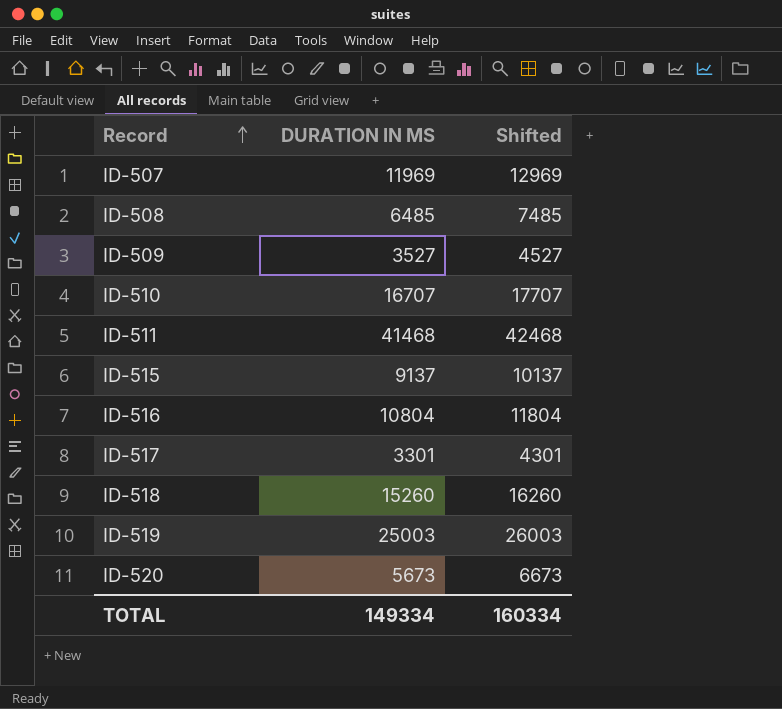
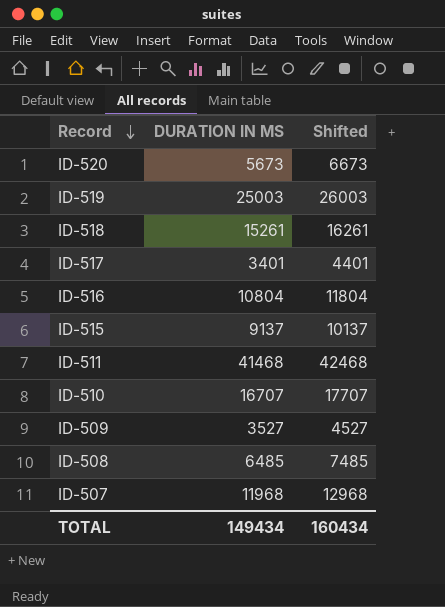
row order: Record ascending -> Record descending
ID-518 | DURATION IN MS: 15260 -> 15261
ID-518 | Shifted: 16260 -> 16261
ID-517 | DURATION IN MS: 3301 -> 3401
ID-517 | Shifted: 4301 -> 4401
ID-507 | DURATION IN MS: 11969 -> 11968
ID-507 | Shifted: 12969 -> 12968
TOTAL | DURATION IN MS: 149334 -> 149434
TOTAL | Shifted: 160334 -> 160434

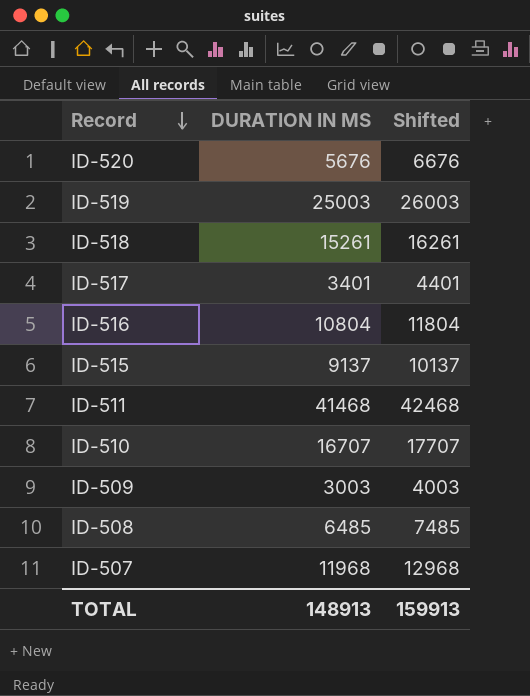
ID-520 | DURATION IN MS: 5673 -> 5676
ID-520 | Shifted: 6673 -> 6676
ID-509 | DURATION IN MS: 3527 -> 3003
ID-509 | Shifted: 4527 -> 4003
TOTAL | DURATION IN MS: 149434 -> 148913
TOTAL | Shifted: 160434 -> 159913

